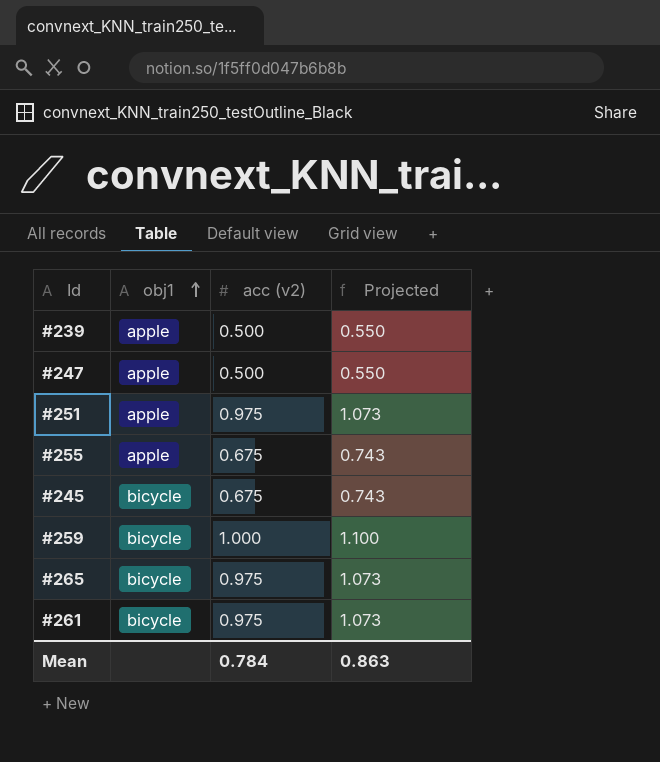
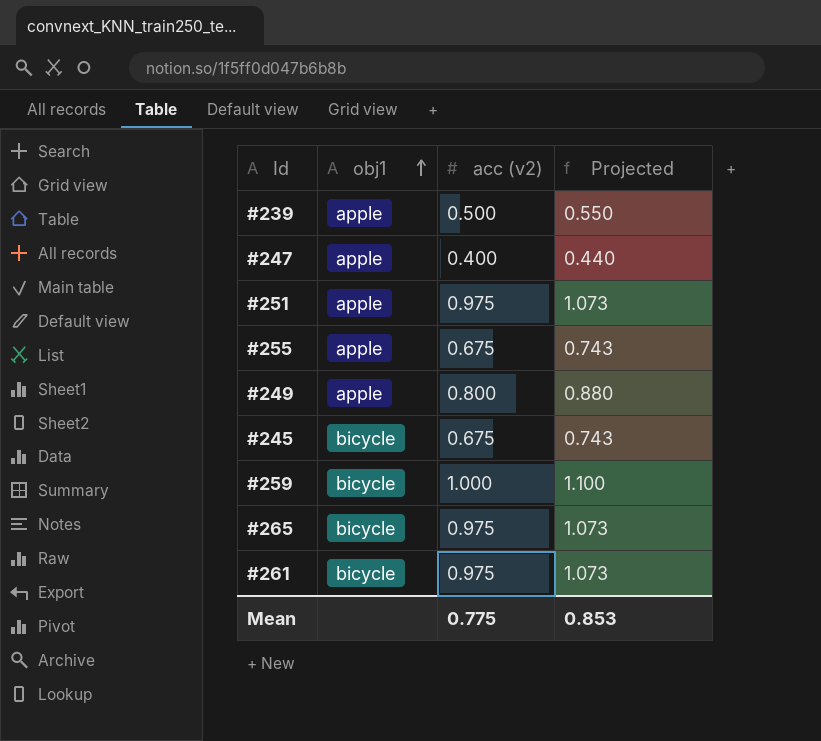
#247 | acc (v2): 0.500 -> 0.400
#247 | Projected: 0.550 -> 0.440
row #249: none -> apple | 0.800 | 0.880
Mean | acc (v2): 0.784 -> 0.775
Mean | Projected: 0.863 -> 0.853

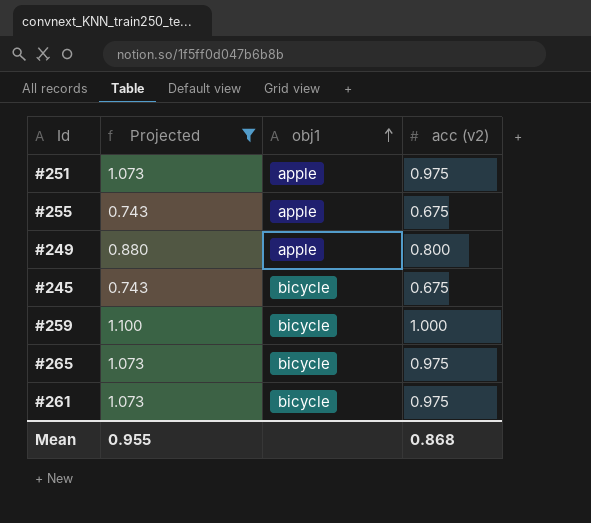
filter: none -> Projected >= 0.743
column Projected | position: 4 -> 2
Mean | Projected: 0.853 -> 0.955
Mean | acc (v2): 0.775 -> 0.868

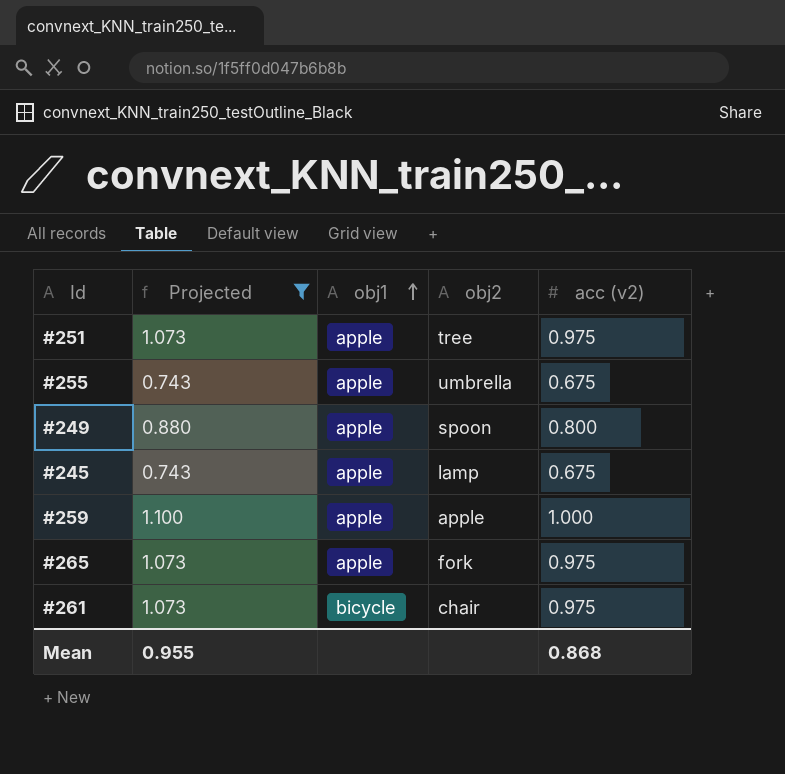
column obj2 | position: none -> 4
#245 | obj1: bicycle -> apple
#259 | obj1: bicycle -> apple
#265 | obj1: bicycle -> apple

